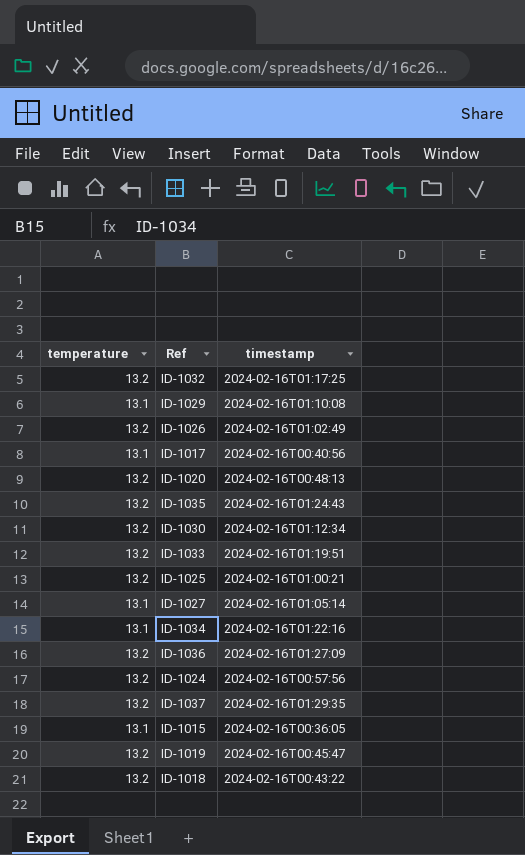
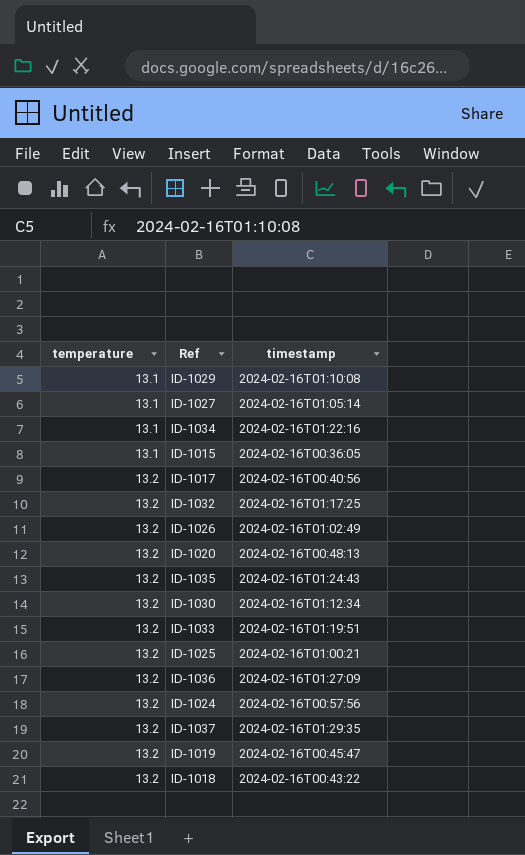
row order: none -> temperature ascending
ID-1017 | temperature: 13.1 -> 13.2

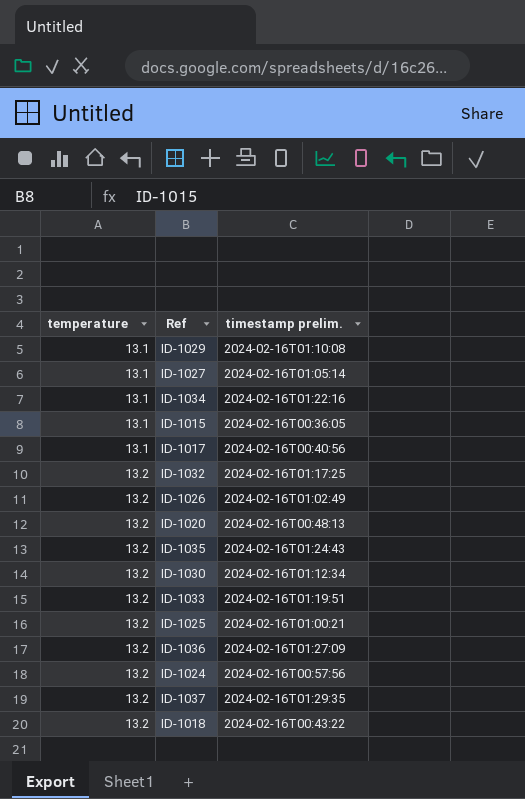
column name: timestamp -> timestamp prelim.
row ID-1019: 13.2 | 2024-02-16T00:45:47 -> none
ID-1017 | temperature: 13.2 -> 13.1

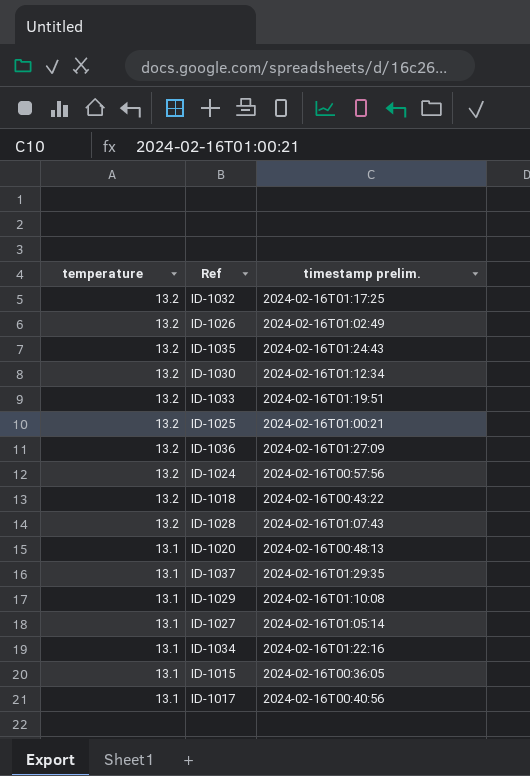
row order: temperature ascending -> temperature descending
row ID-1028: none -> 13.2 | 2024-02-16T01:07:43
ID-1020 | temperature: 13.2 -> 13.1
ID-1037 | temperature: 13.2 -> 13.1

